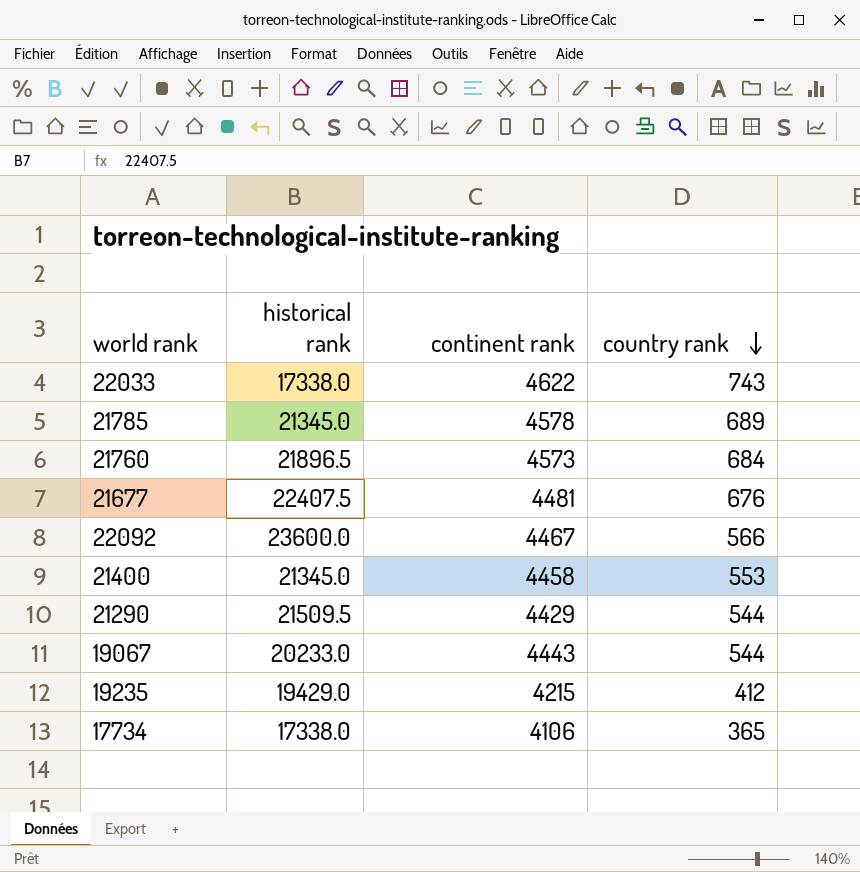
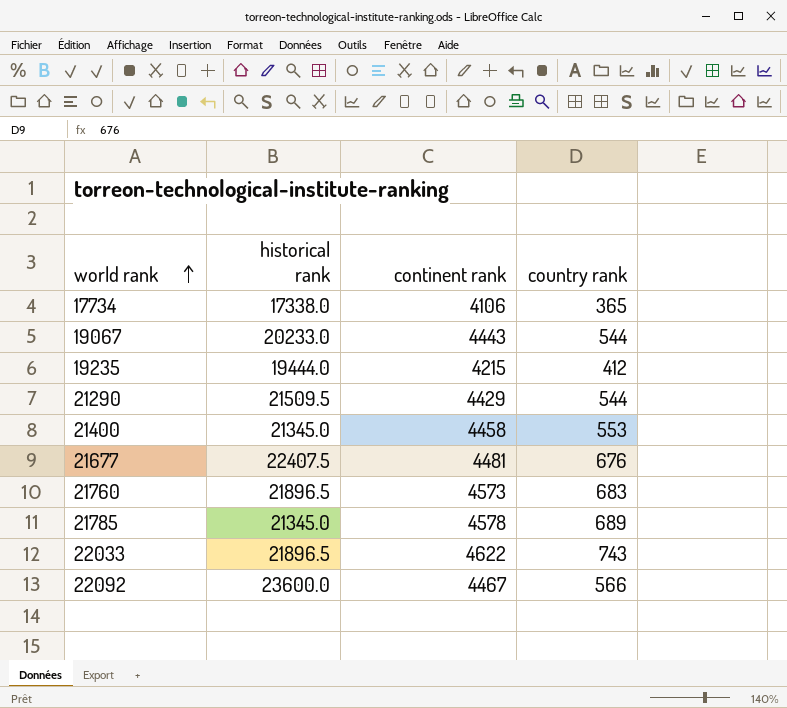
row order: country rank descending -> world rank ascending
19235 | historical rank: 19429.0 -> 19444.0
21760 | country rank: 684 -> 683
22033 | historical rank: 17338.0 -> 21896.5

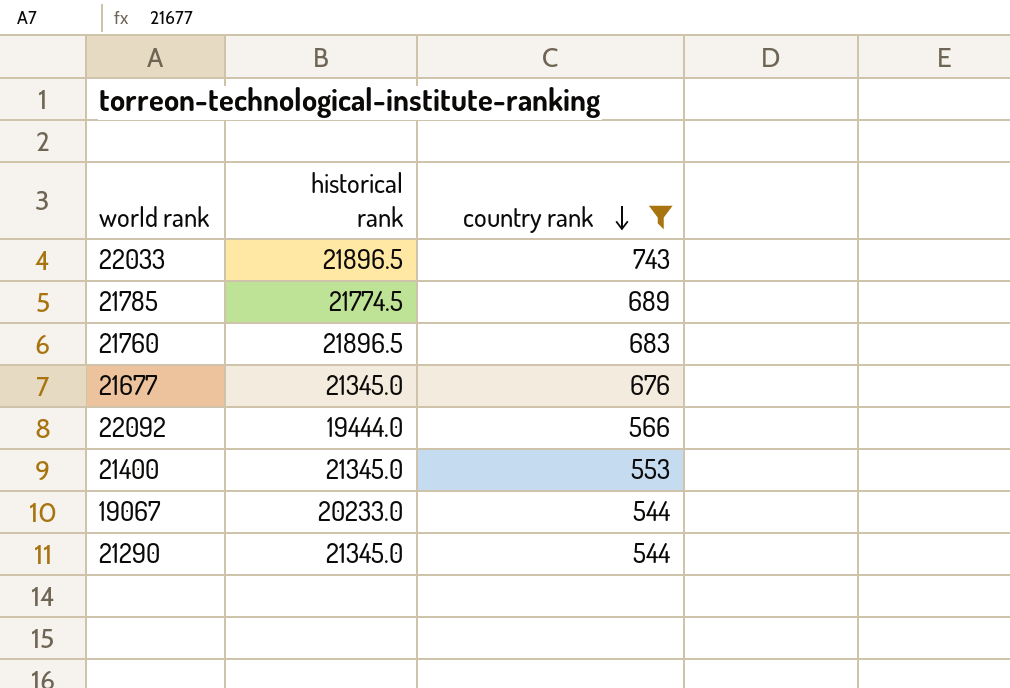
filter: none -> country rank >= 544
row order: world rank ascending -> country rank descending
column continent rank | position: 3 -> none
21785 | historical rank: 21345.0 -> 21774.5
21677 | historical rank: 22407.5 -> 21345.0
22092 | historical rank: 23600.0 -> 19444.0
21290 | historical rank: 21509.5 -> 21345.0

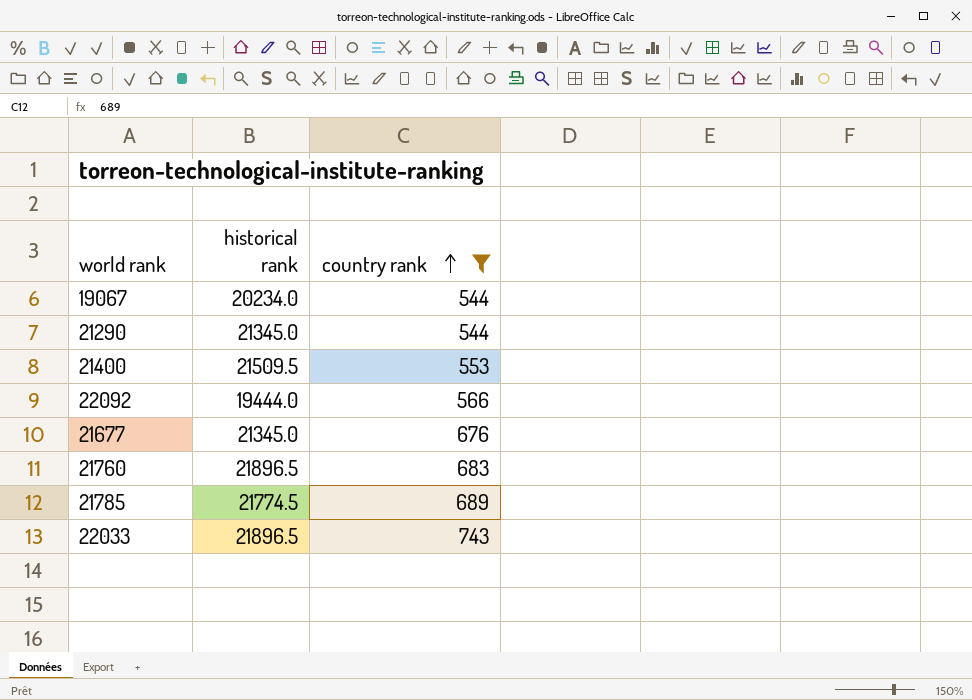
row order: country rank descending -> country rank ascending
19067 | historical rank: 20233.0 -> 20234.0
21400 | historical rank: 21345.0 -> 21509.5

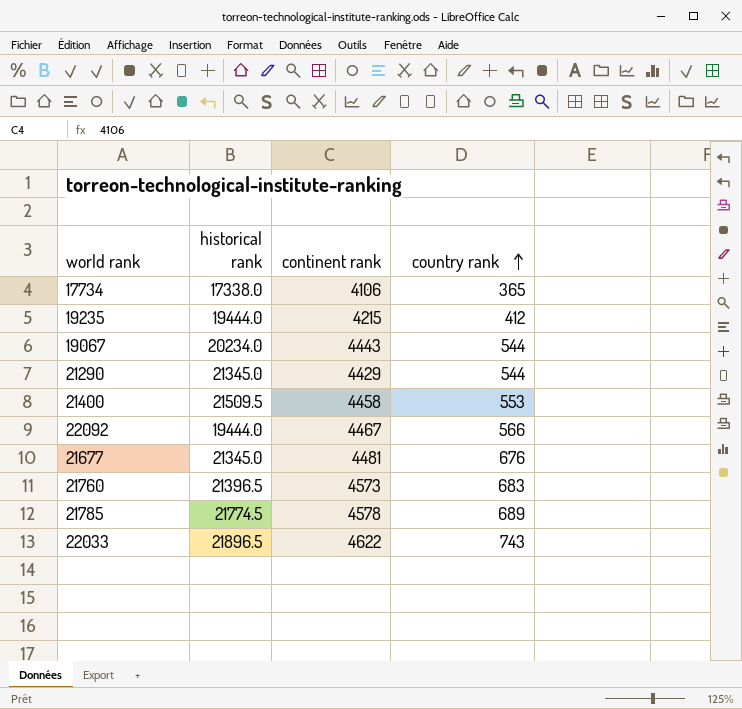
filter: country rank >= 544 -> none
column continent rank | position: none -> 3
21760 | historical rank: 21896.5 -> 21396.5

